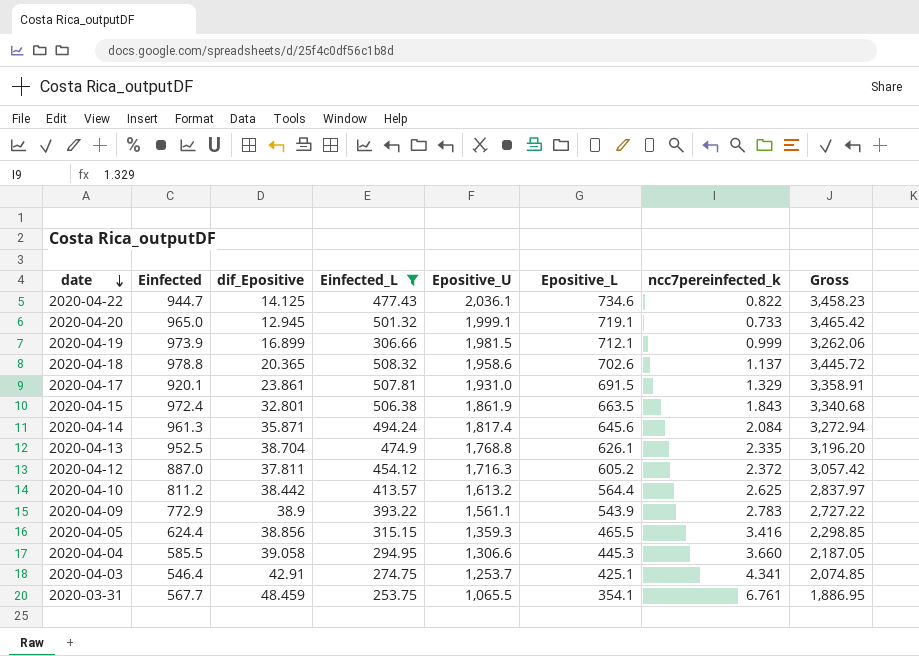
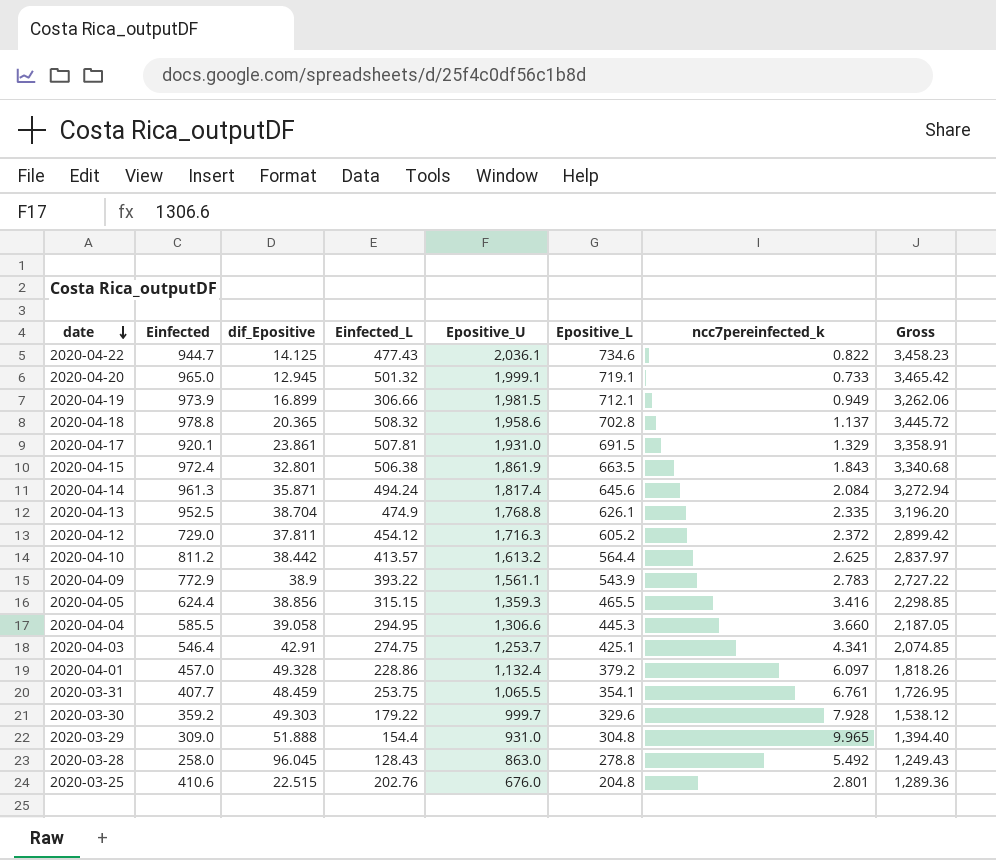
filter: Einfected_L >= 253.75 -> none
2020-04-19 | ncc7pereinfected_k: 0.999 -> 0.949
2020-04-18 | Epositive_L: 702.6 -> 702.8
2020-04-12 | Einfected: 887.0 -> 729.0
2020-04-12 | Gross: 3,057.42 -> 2,899.42
2020-03-31 | Einfected: 567.7 -> 407.7
2020-03-31 | Gross: 1,886.95 -> 1,726.95

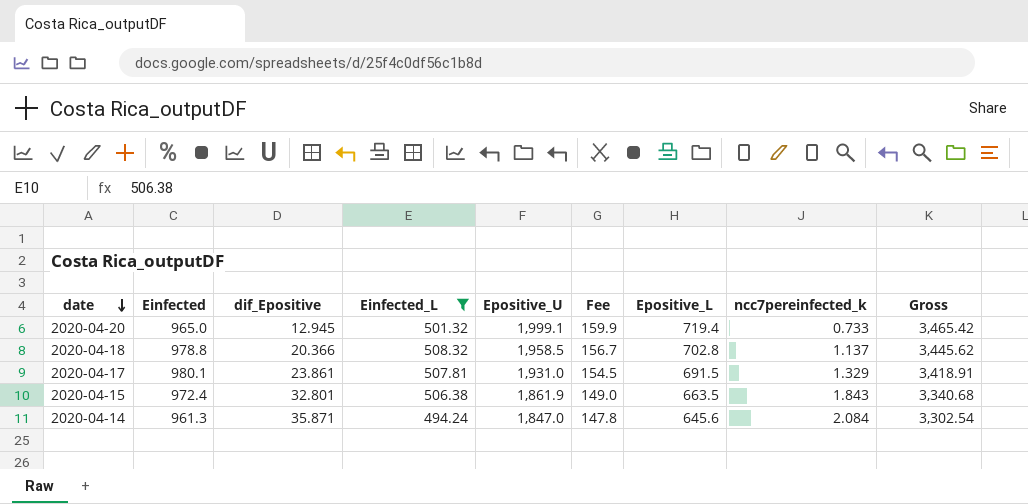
filter: none -> Einfected_L >= 494.24
column Fee | formula: none -> [Epositive_U] * 0.08
2020-04-20 | Epositive_L: 719.1 -> 719.4
2020-04-18 | dif_Epositive: 20.365 -> 20.366
2020-04-18 | Epositive_U: 1,958.6 -> 1,958.5
2020-04-18 | Gross: 3,445.72 -> 3,445.62
2020-04-17 | Einfected: 920.1 -> 980.1
2020-04-17 | Gross: 3,358.91 -> 3,418.91
2020-04-14 | Epositive_U: 1,817.4 -> 1,847.0
2020-04-14 | Gross: 3,272.94 -> 3,302.54

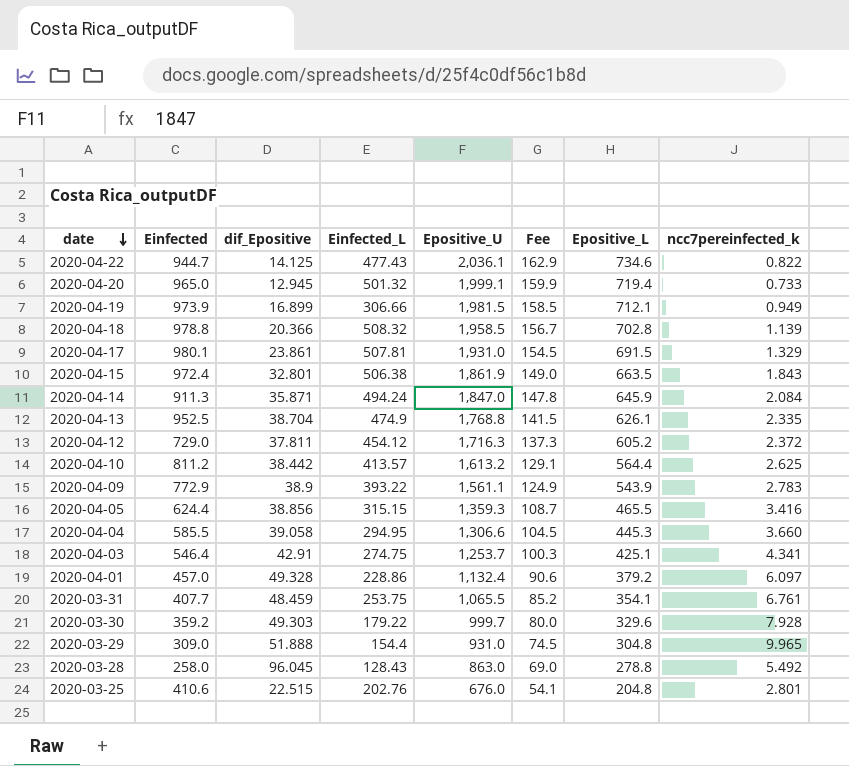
filter: Einfected_L >= 494.24 -> none
column Gross | formula: [Einfected] + [Einfected_L] + [Epositive_U] -> none
2020-04-18 | ncc7pereinfected_k: 1.137 -> 1.139
2020-04-14 | Einfected: 961.3 -> 911.3
2020-04-14 | Epositive_L: 645.6 -> 645.9

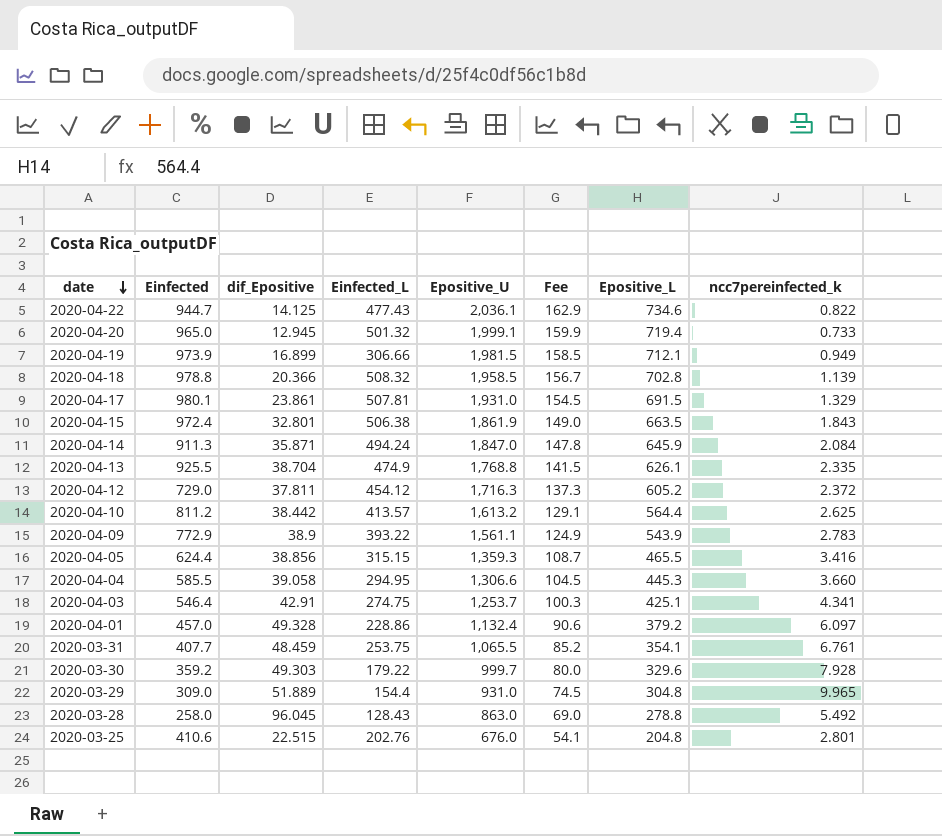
2020-04-13 | Einfected: 952.5 -> 925.5
2020-03-29 | dif_Epositive: 51.888 -> 51.889

